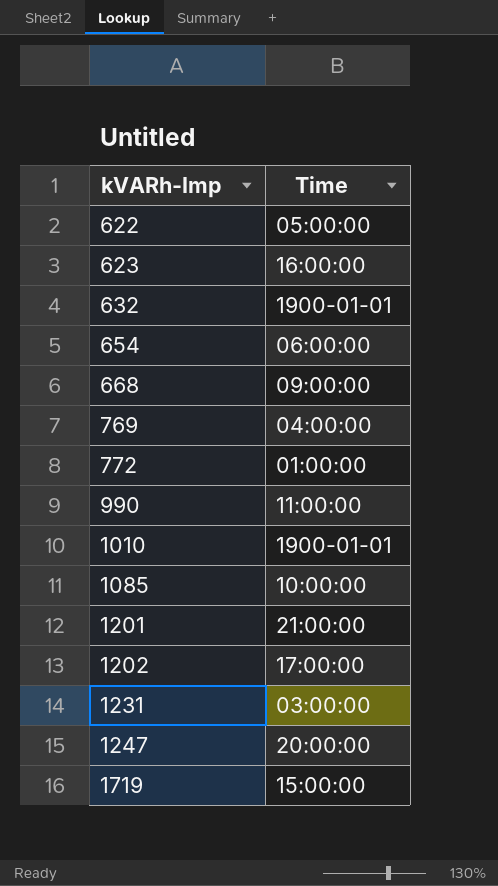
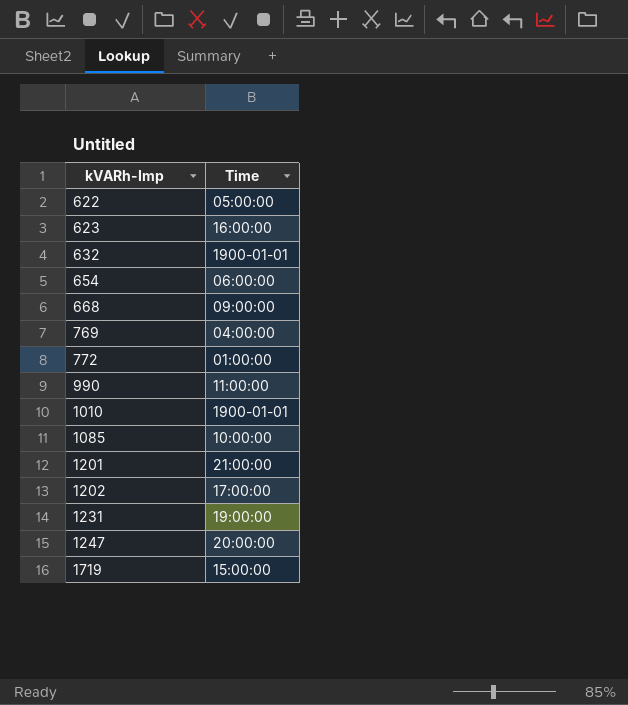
1231 | Time: 03:00:00 -> 19:00:00

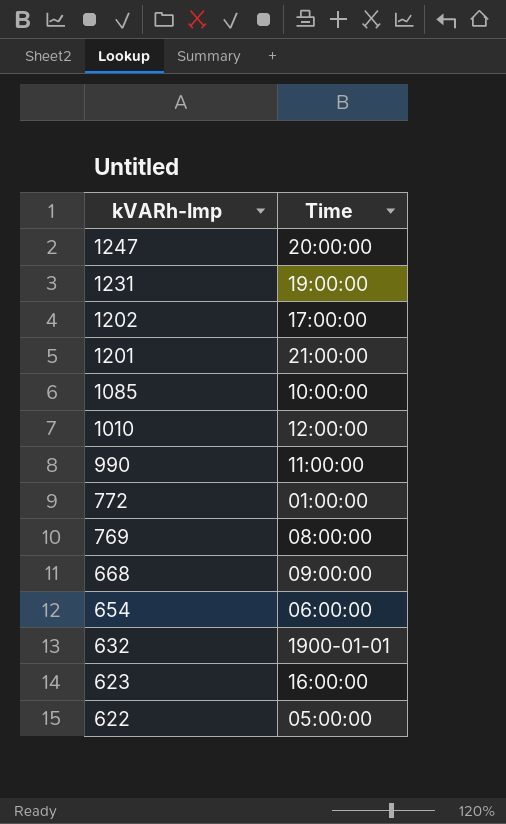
row order: kVARh-Imp ascending -> kVARh-Imp descending
row 1719: 15:00:00 -> none
1010 | Time: 1900-01-01 -> 12:00:00
769 | Time: 04:00:00 -> 08:00:00

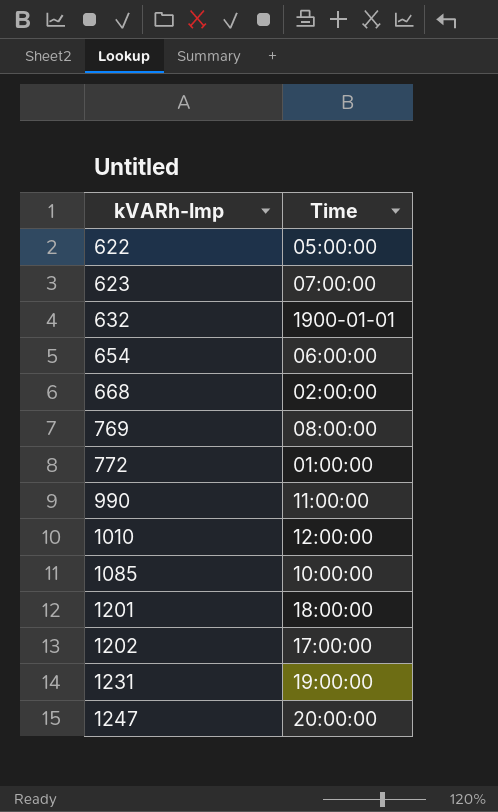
row order: kVARh-Imp descending -> kVARh-Imp ascending
623 | Time: 16:00:00 -> 07:00:00
668 | Time: 09:00:00 -> 02:00:00
1201 | Time: 21:00:00 -> 18:00:00

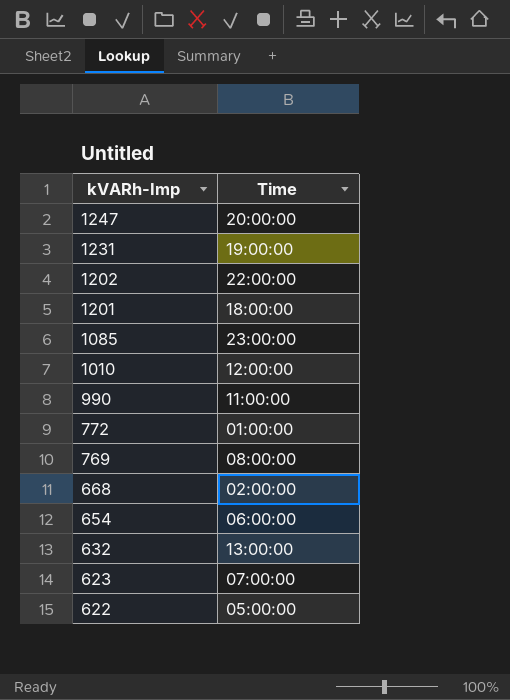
row order: kVARh-Imp ascending -> kVARh-Imp descending
1202 | Time: 17:00:00 -> 22:00:00
1085 | Time: 10:00:00 -> 23:00:00
632 | Time: 1900-01-01 -> 13:00:00

